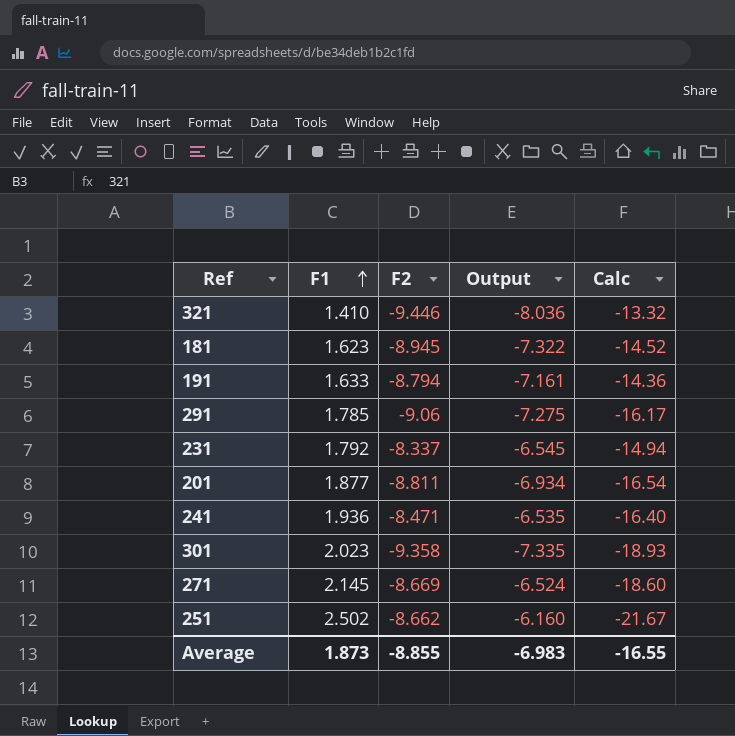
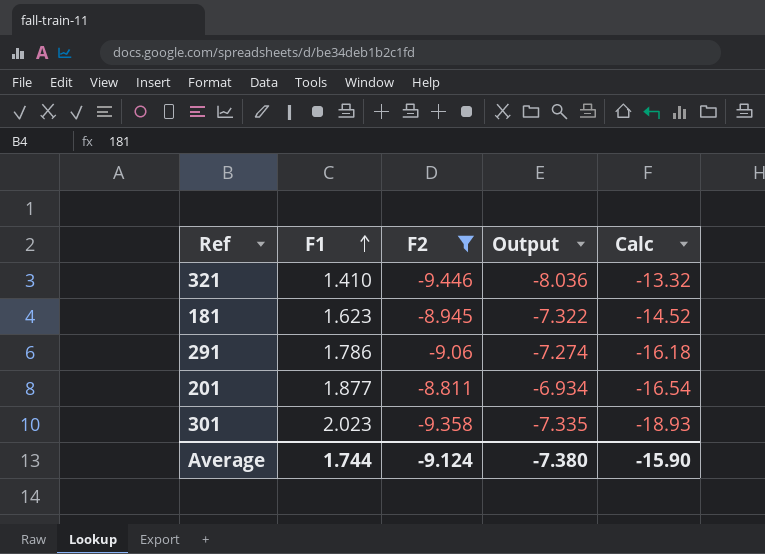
filter: none -> F2 <= -8.811
291 | F1: 1.785 -> 1.786
291 | Output: -7.275 -> -7.274
291 | Calc: -16.17 -> -16.18
Average | F1: 1.873 -> 1.744
Average | F2: -8.855 -> -9.124
Average | Output: -6.983 -> -7.380
Average | Calc: -16.55 -> -15.90

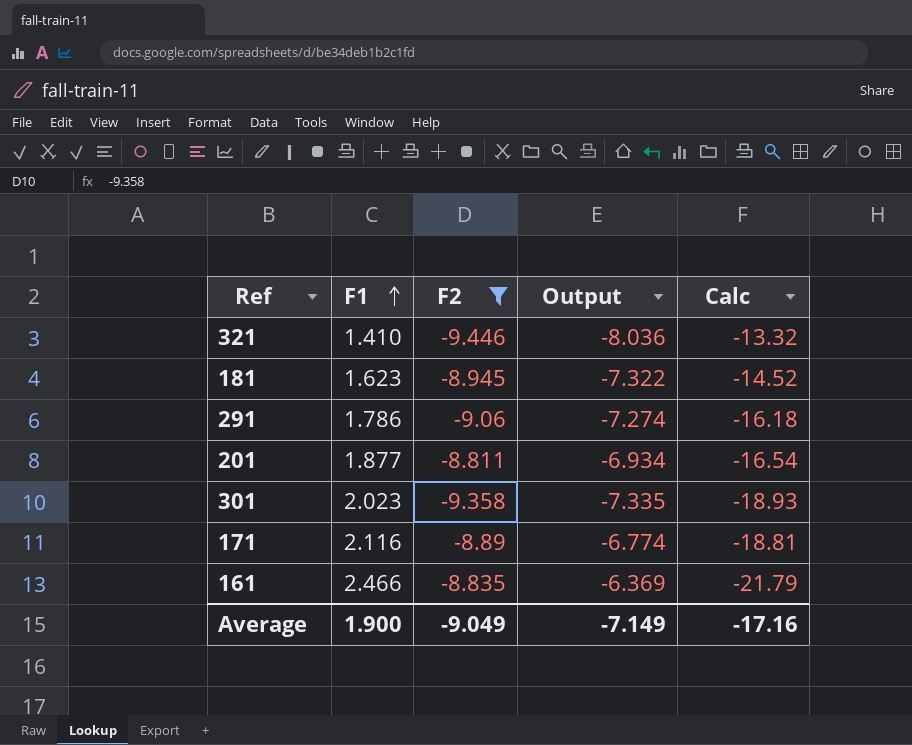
row 171: none -> 2.116 | -8.89 | -6.774 | -18.81
row 161: none -> 2.466 | -8.835 | -6.369 | -21.79
Average | F1: 1.744 -> 1.900
Average | F2: -9.124 -> -9.049
Average | Output: -7.380 -> -7.149
Average | Calc: -15.90 -> -17.16

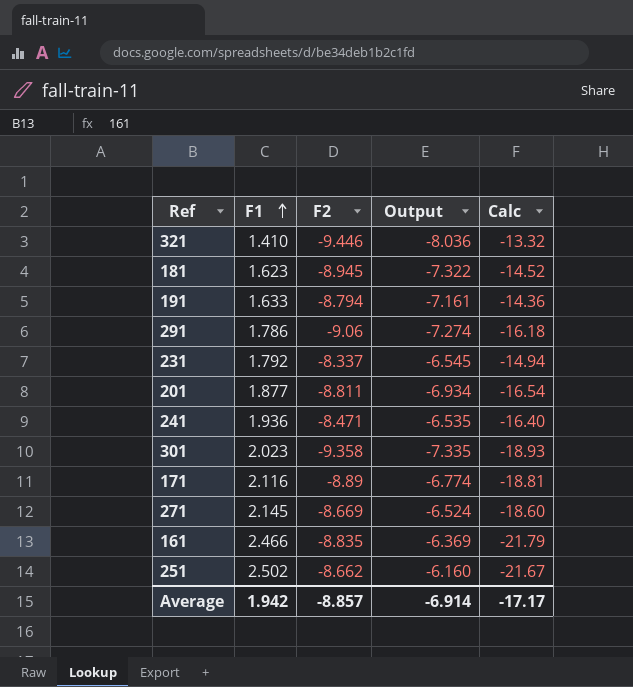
filter: F2 <= -8.811 -> none
Average | F1: 1.900 -> 1.942
Average | F2: -9.049 -> -8.857
Average | Output: -7.149 -> -6.914
Average | Calc: -17.16 -> -17.17

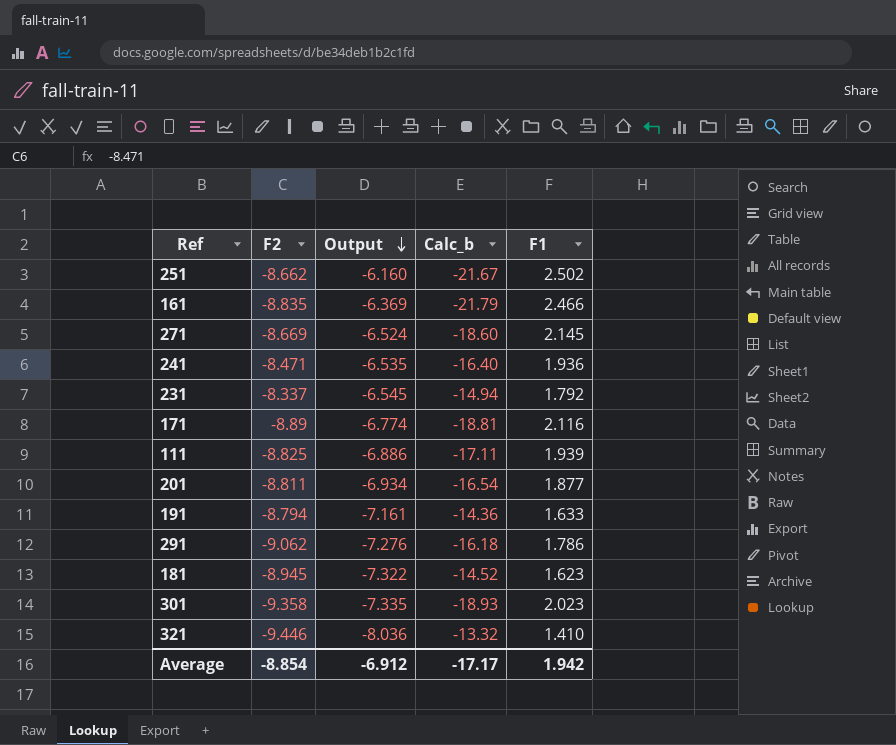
row order: F1 ascending -> Output descending
column name: Calc -> Calc_b
column F1 | position: 2 -> 5
row 111: none -> -8.825 | -6.886 | -17.11 | 1.939
291 | F2: -9.06 -> -9.062
291 | Output: -7.274 -> -7.276
Average | F2: -8.857 -> -8.854
Average | Output: -6.914 -> -6.912

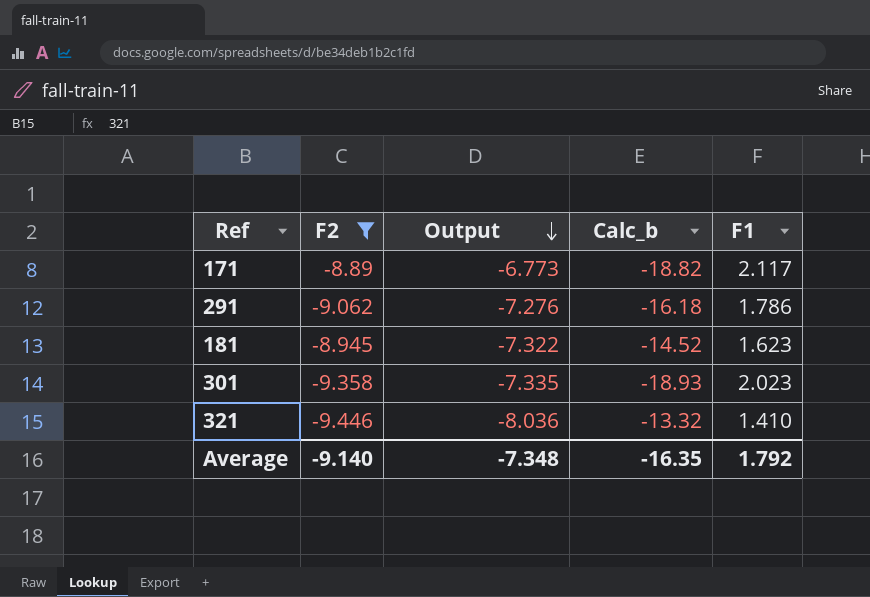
filter: none -> F2 <= -8.89
171 | Output: -6.774 -> -6.773
171 | Calc_b: -18.81 -> -18.82
171 | F1: 2.116 -> 2.117
Average | F2: -8.854 -> -9.140
Average | Output: -6.912 -> -7.348
Average | Calc_b: -17.17 -> -16.35
Average | F1: 1.942 -> 1.792

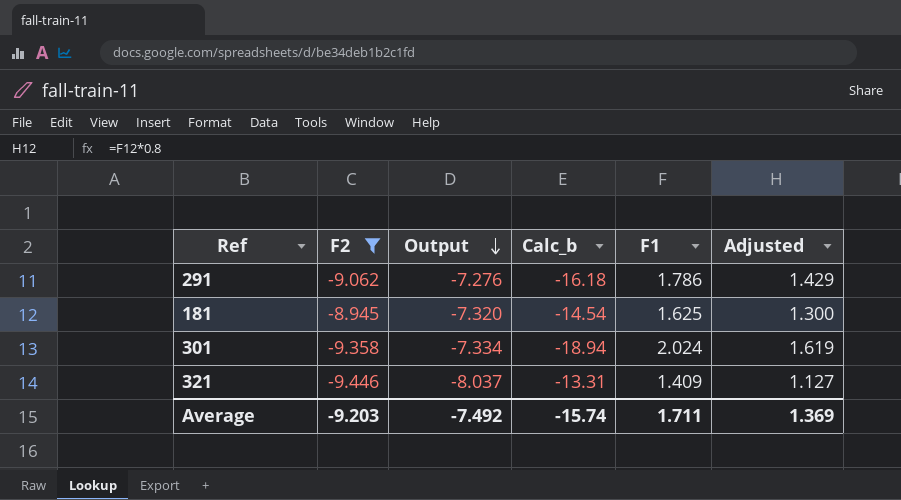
column Adjusted | formula: none -> [F1] * 0.8
row 171: -8.89 | -6.773 | -18.82 | 2.117 -> none
181 | Output: -7.322 -> -7.320
181 | Calc_b: -14.52 -> -14.54
181 | F1: 1.623 -> 1.625
301 | Output: -7.335 -> -7.334
301 | Calc_b: -18.93 -> -18.94
301 | F1: 2.023 -> 2.024
321 | Output: -8.036 -> -8.037
321 | Calc_b: -13.32 -> -13.31
321 | F1: 1.410 -> 1.409
Average | F2: -9.140 -> -9.203
Average | Output: -7.348 -> -7.492
Average | Calc_b: -16.35 -> -15.74
Average | F1: 1.792 -> 1.711

